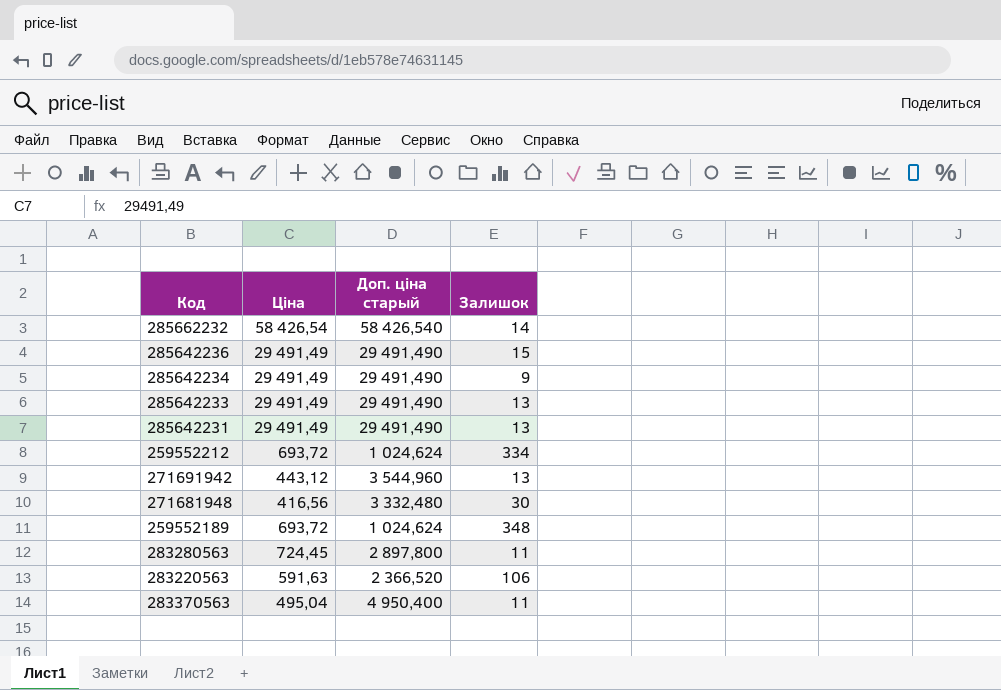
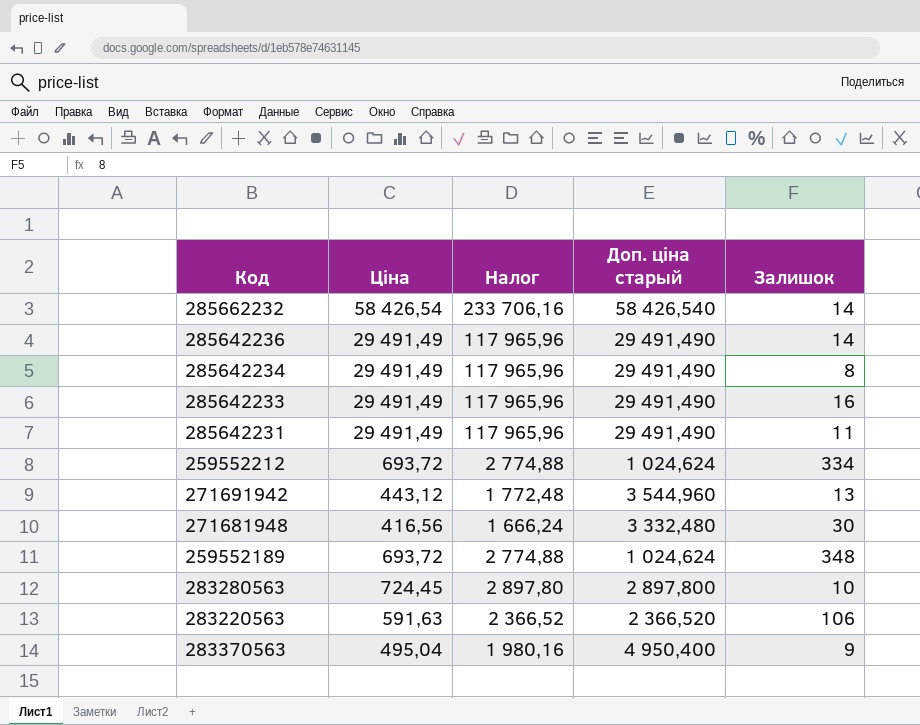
column Налог | formula: none -> [Ціна] * 4
285642236 | Залишок: 15 -> 14
285642234 | Залишок: 9 -> 8
285642233 | Залишок: 13 -> 16
285642231 | Залишок: 13 -> 11
283280563 | Залишок: 11 -> 10
283370563 | Залишок: 11 -> 9

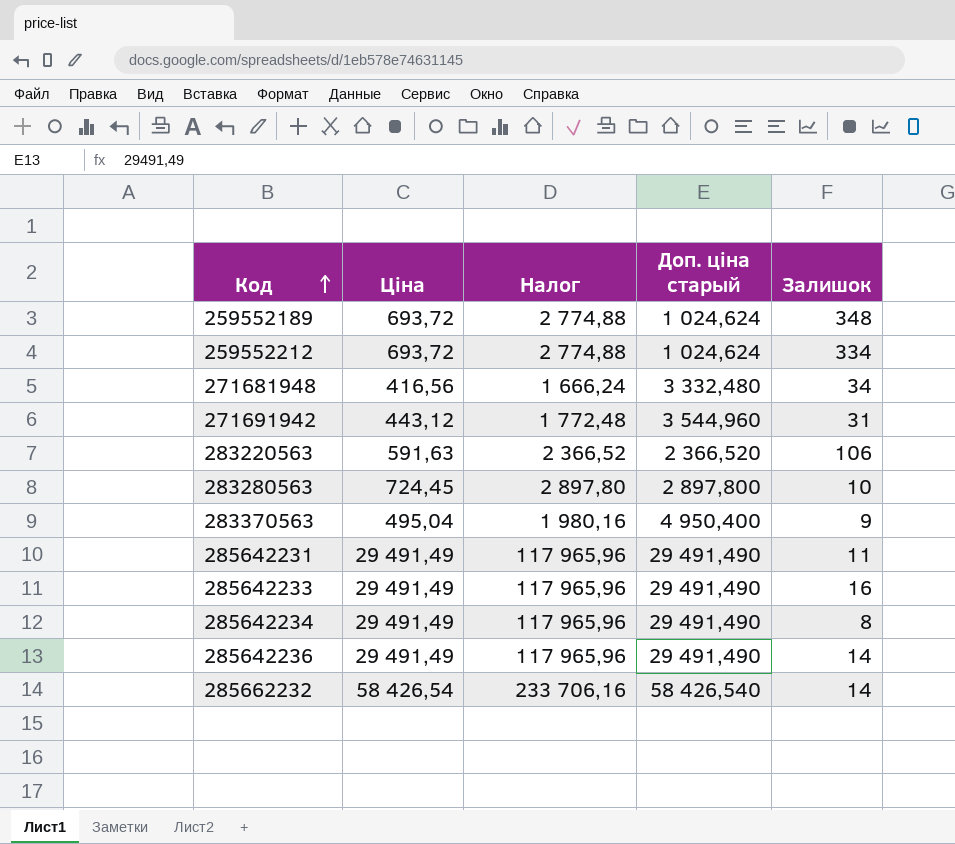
row order: none -> Код ascending
271681948 | Залишок: 30 -> 34
271691942 | Залишок: 13 -> 31

